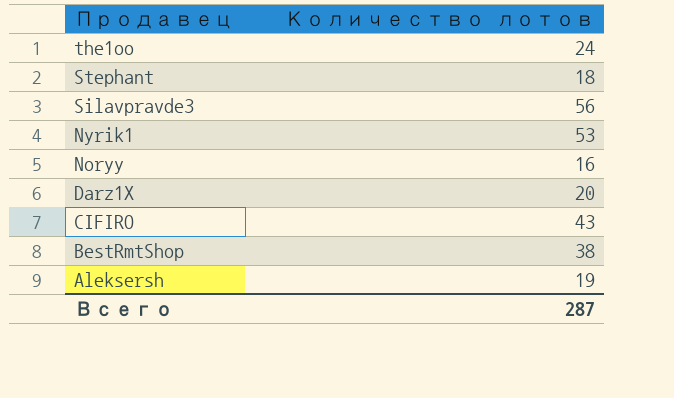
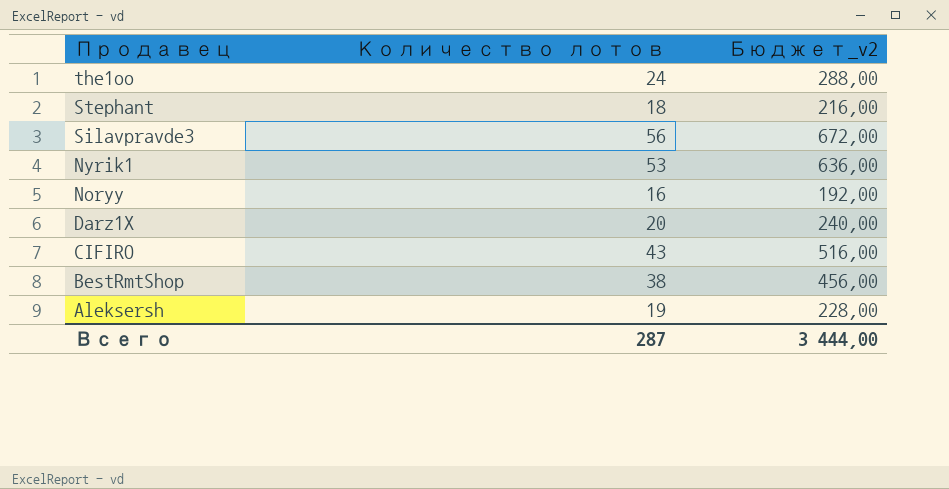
column Бюджет_v2 | formula: none -> [Количество лотов] * 12

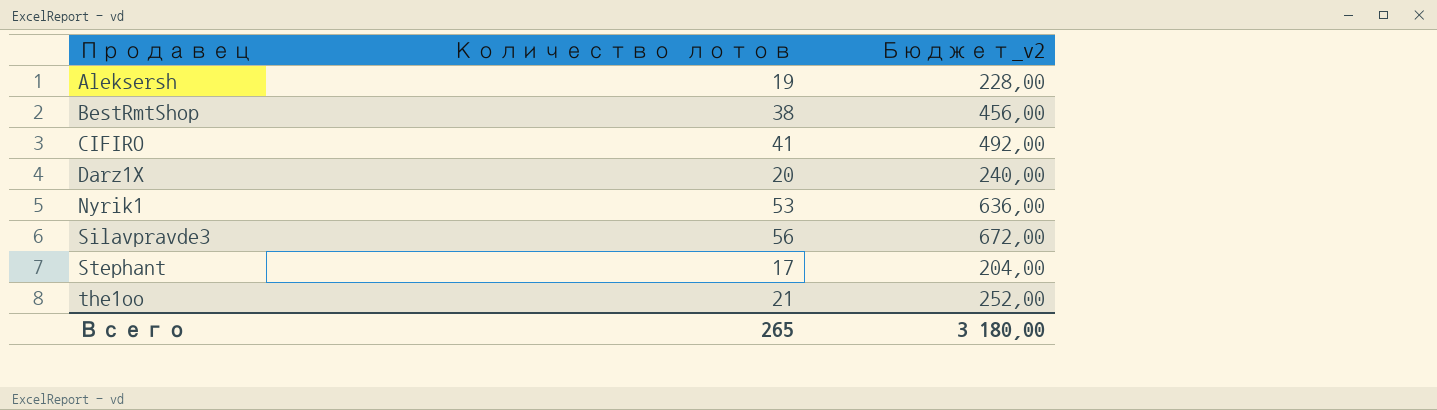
row order: Продавец descending -> Продавец ascending
row Noryy: 16 | 192,00 -> none
CIFIRO | Количество лотов: 43 -> 41
CIFIRO | Бюджет_v2: 516,00 -> 492,00
Stephant | Количество лотов: 18 -> 17
Stephant | Бюджет_v2: 216,00 -> 204,00
the1oo | Количество лотов: 24 -> 21
the1oo | Бюджет_v2: 288,00 -> 252,00
Всего | Количество лотов: 287 -> 265
Всего | Бюджет_v2: 3 444,00 -> 3 180,00

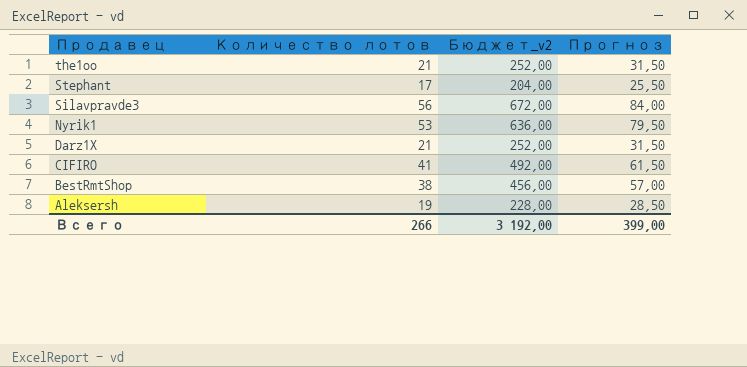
row order: Продавец ascending -> Продавец descending
column Прогноз | formula: none -> [Количество лотов] * 1,5
Darz1X | Количество лотов: 20 -> 21
Darz1X | Бюджет_v2: 240,00 -> 252,00
Всего | Количество лотов: 265 -> 266
Всего | Бюджет_v2: 3 180,00 -> 3 192,00

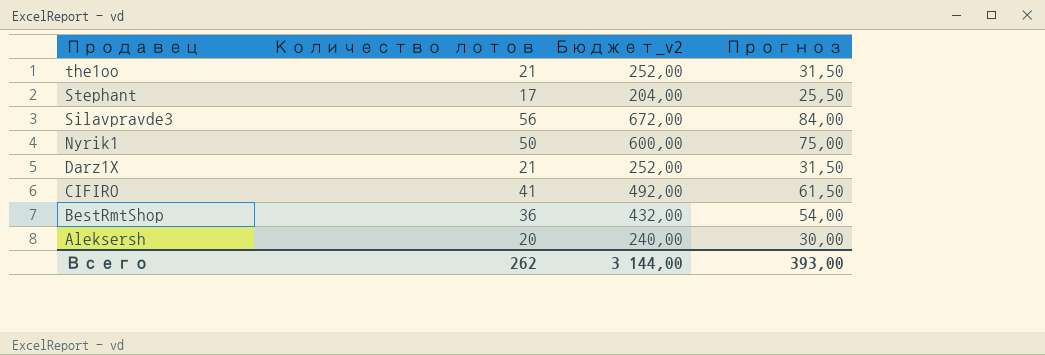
Nyrik1 | Количество лотов: 53 -> 50
Nyrik1 | Бюджет_v2: 636,00 -> 600,00
Nyrik1 | Прогноз: 79,50 -> 75,00
BestRmtShop | Количество лотов: 38 -> 36
BestRmtShop | Бюджет_v2: 456,00 -> 432,00
BestRmtShop | Прогноз: 57,00 -> 54,00
Aleksersh | Количество лотов: 19 -> 20
Aleksersh | Бюджет_v2: 228,00 -> 240,00
Aleksersh | Прогноз: 28,50 -> 30,00
Всего | Количество лотов: 266 -> 262
Всего | Бюджет_v2: 3 192,00 -> 3 144,00
Всего | Прогноз: 399,00 -> 393,00

